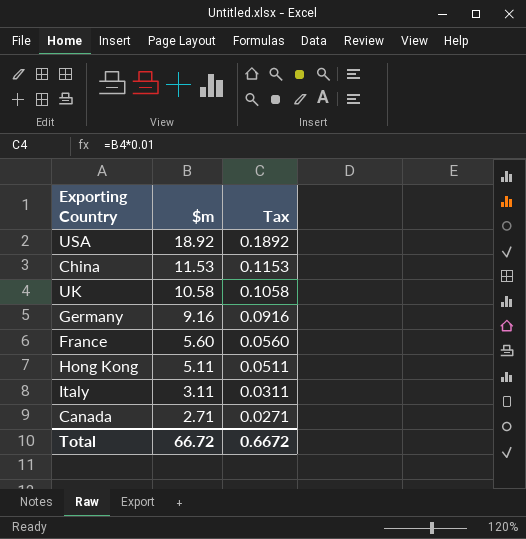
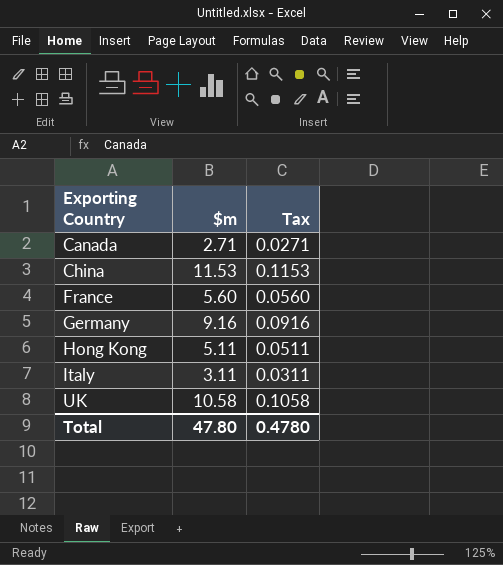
row order: $m descending -> Exporting Country ascending
row USA: 18.92 | 0.1892 -> none
Total | $m: 66.72 -> 47.80
Total | Tax: 0.6672 -> 0.4780

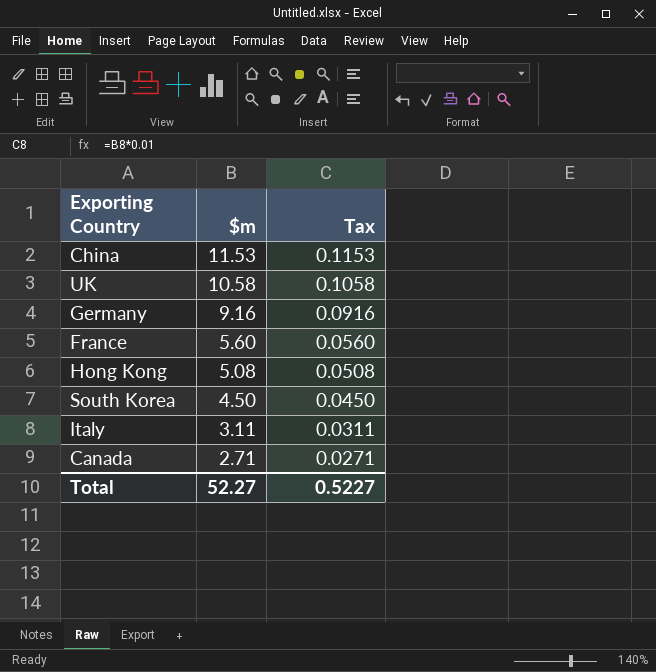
row order: Exporting Country ascending -> $m descending
Hong Kong | $m: 5.11 -> 5.08
Hong Kong | Tax: 0.0511 -> 0.0508
row South Korea: none -> 4.50 | 0.0450
Total | $m: 47.80 -> 52.27
Total | Tax: 0.4780 -> 0.5227

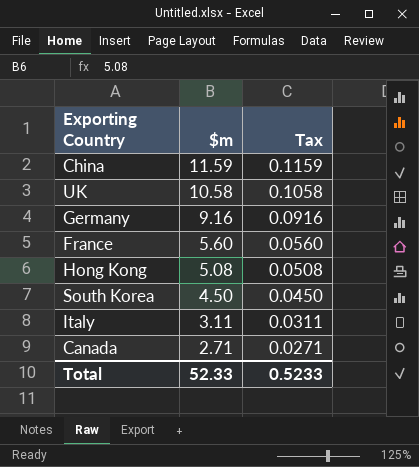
China | $m: 11.53 -> 11.59
China | Tax: 0.1153 -> 0.1159
Total | $m: 52.27 -> 52.33
Total | Tax: 0.5227 -> 0.5233

